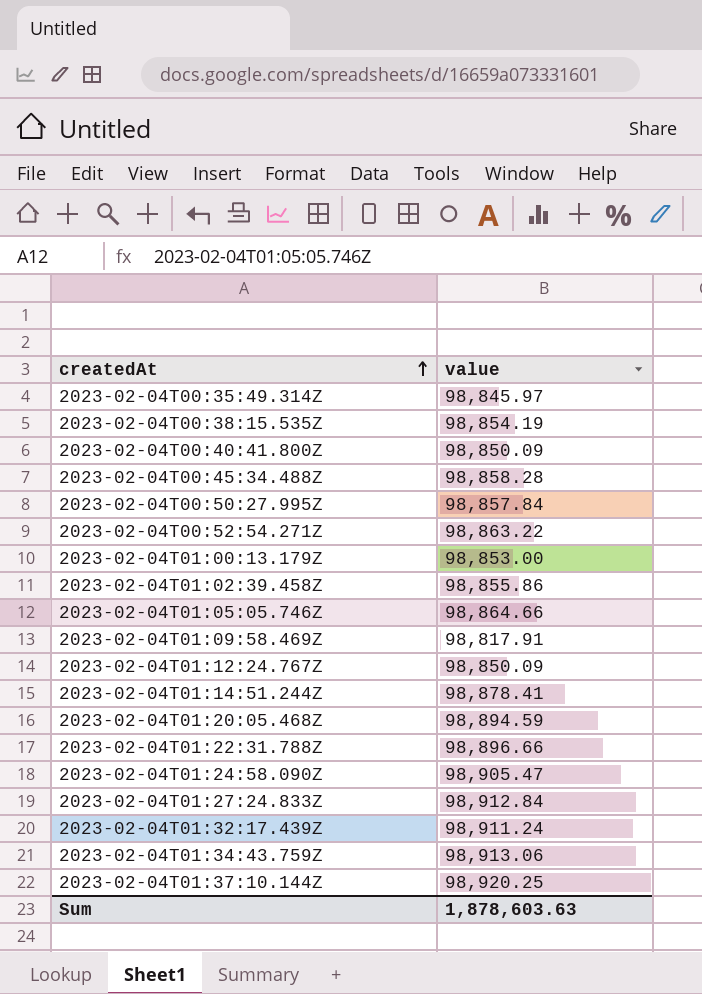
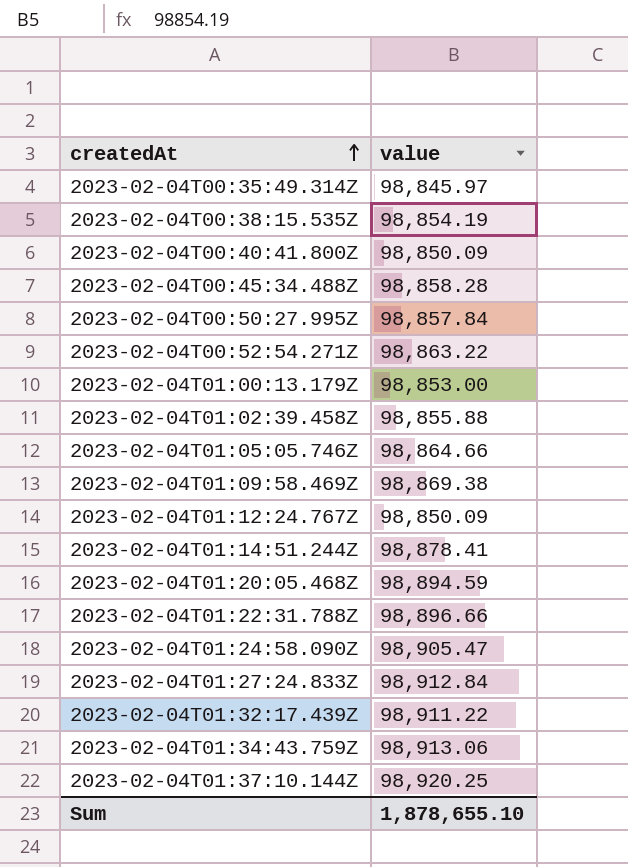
2023-02-04T01:02:39.458Z | value: 98,855.86 -> 98,855.88
2023-02-04T01:09:58.469Z | value: 98,817.91 -> 98,869.38
2023-02-04T01:32:17.439Z | value: 98,911.24 -> 98,911.22
Sum | value: 1,878,603.63 -> 1,878,655.10

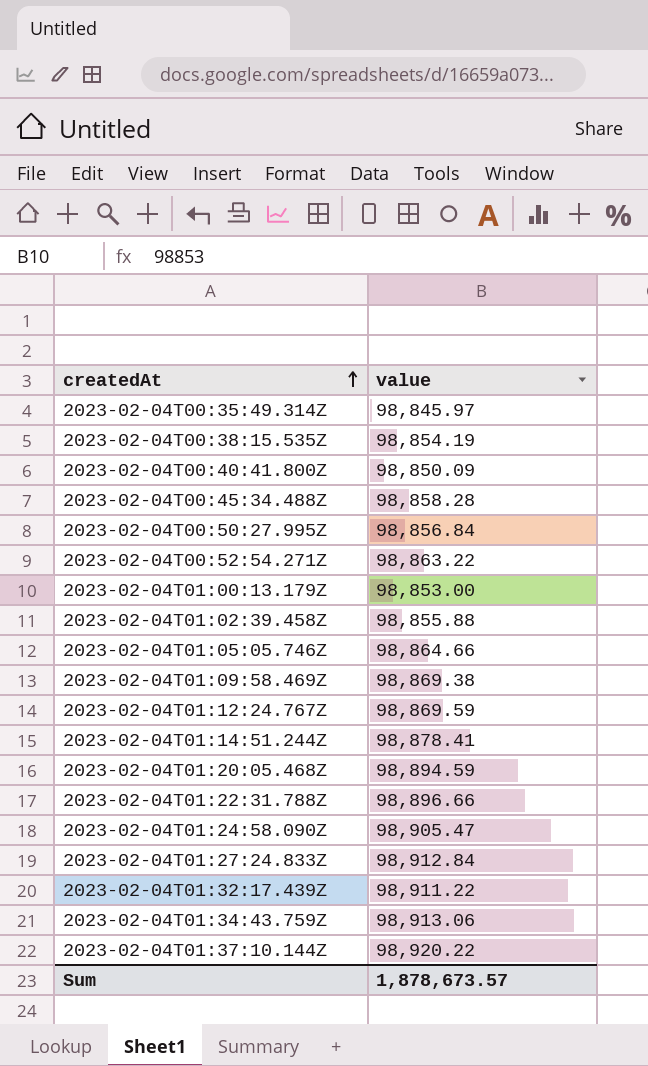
2023-02-04T00:50:27.995Z | value: 98,857.84 -> 98,856.84
2023-02-04T01:12:24.767Z | value: 98,850.09 -> 98,869.59
2023-02-04T01:37:10.144Z | value: 98,920.25 -> 98,920.22
Sum | value: 1,878,655.10 -> 1,878,673.57

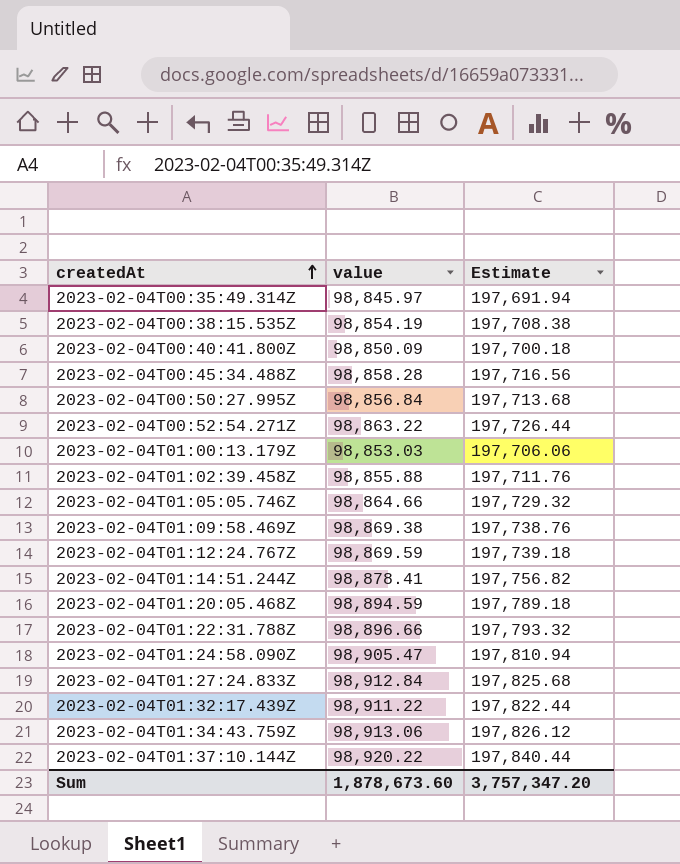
column Estimate | formula: none -> [value] * 2
2023-02-04T01:00:13.179Z | value: 98,853.00 -> 98,853.03
Sum | value: 1,878,673.57 -> 1,878,673.60

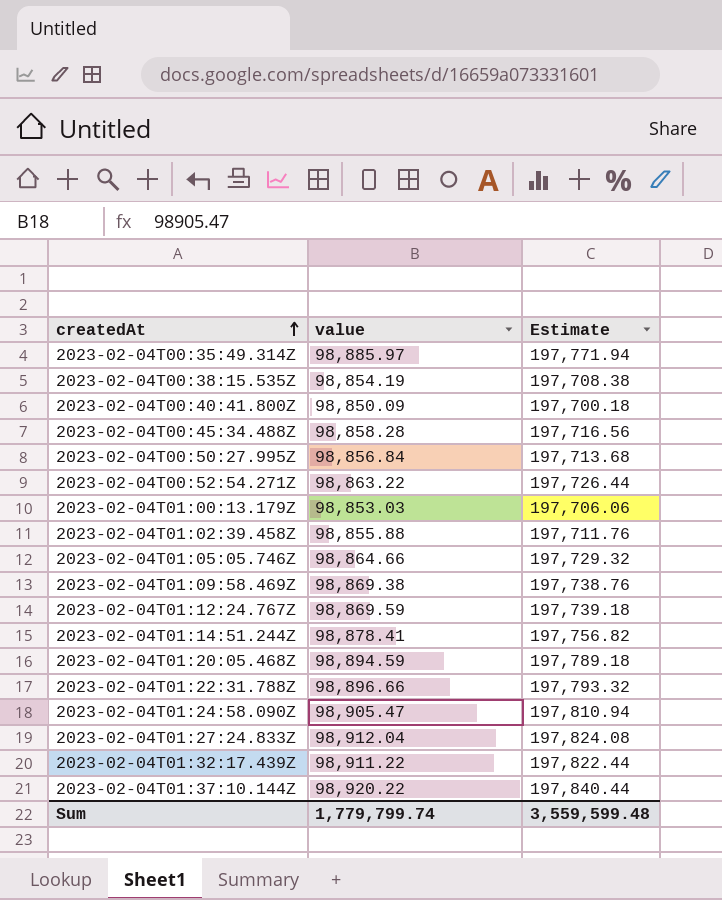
row 2023-02-04T01:34:43.759Z: 98,913.06 | 197,826.12 -> none
2023-02-04T00:35:49.314Z | value: 98,845.97 -> 98,885.97
2023-02-04T00:35:49.314Z | Estimate: 197,691.94 -> 197,771.94
2023-02-04T01:27:24.833Z | value: 98,912.84 -> 98,912.04
2023-02-04T01:27:24.833Z | Estimate: 197,825.68 -> 197,824.08
Sum | value: 1,878,673.60 -> 1,779,799.74
Sum | Estimate: 3,757,347.20 -> 3,559,599.48

